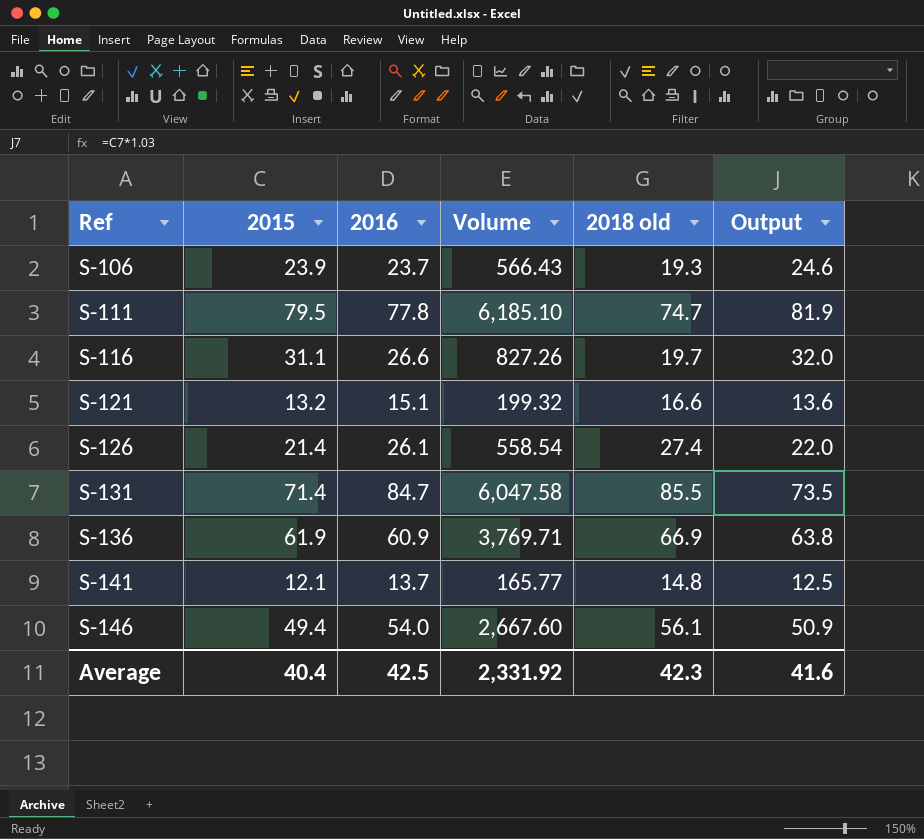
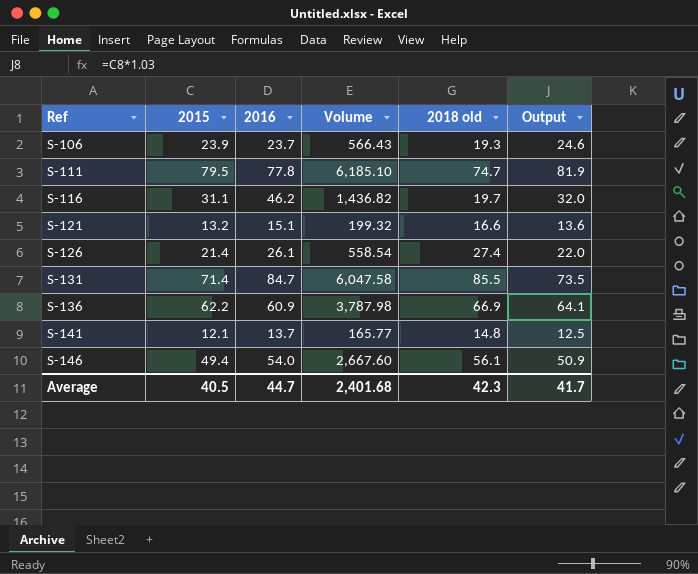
S-116 | 2016: 26.6 -> 46.2
S-116 | Volume: 827.26 -> 1,436.82
S-136 | 2015: 61.9 -> 62.2
S-136 | Volume: 3,769.71 -> 3,787.98
S-136 | Output: 63.8 -> 64.1
Average | 2015: 40.4 -> 40.5
Average | 2016: 42.5 -> 44.7
Average | Volume: 2,331.92 -> 2,401.68
Average | Output: 41.6 -> 41.7

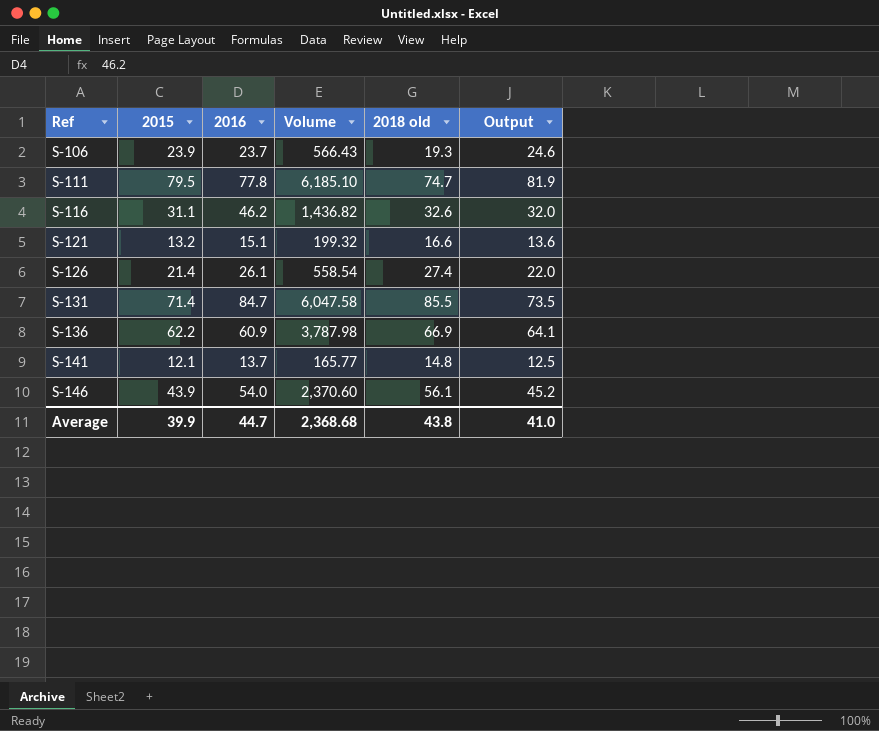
S-116 | 2018 old: 19.7 -> 32.6
S-146 | 2015: 49.4 -> 43.9
S-146 | Volume: 2,667.60 -> 2,370.60
S-146 | Output: 50.9 -> 45.2
Average | 2015: 40.5 -> 39.9
Average | Volume: 2,401.68 -> 2,368.68
Average | 2018 old: 42.3 -> 43.8
Average | Output: 41.7 -> 41.0

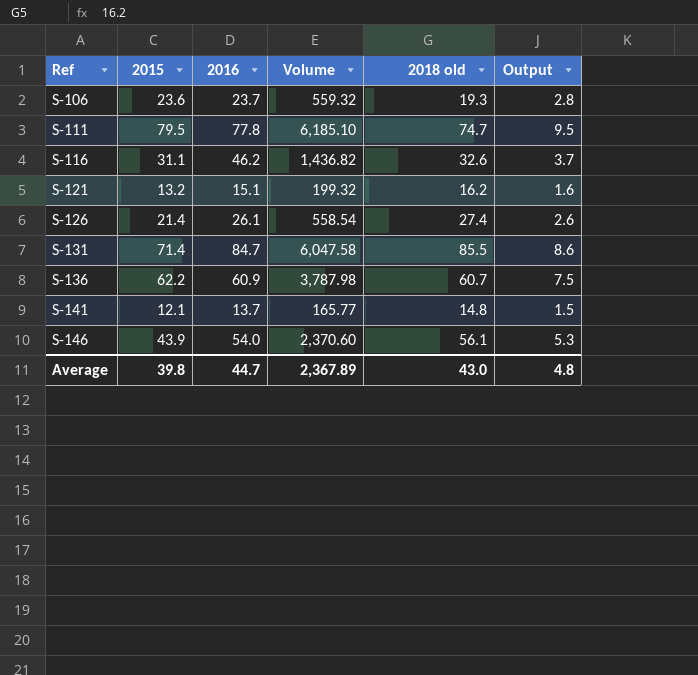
column Output | formula: [2015] * 1.03 -> [2015] * 0.12
S-106 | 2015: 23.9 -> 23.6
S-106 | Volume: 566.43 -> 559.32
S-121 | 2018 old: 16.6 -> 16.2
S-136 | 2018 old: 66.9 -> 60.7
Average | 2015: 39.9 -> 39.8
Average | Volume: 2,368.68 -> 2,367.89
Average | 2018 old: 43.8 -> 43.0
Average | Output: 41.0 -> 4.8

